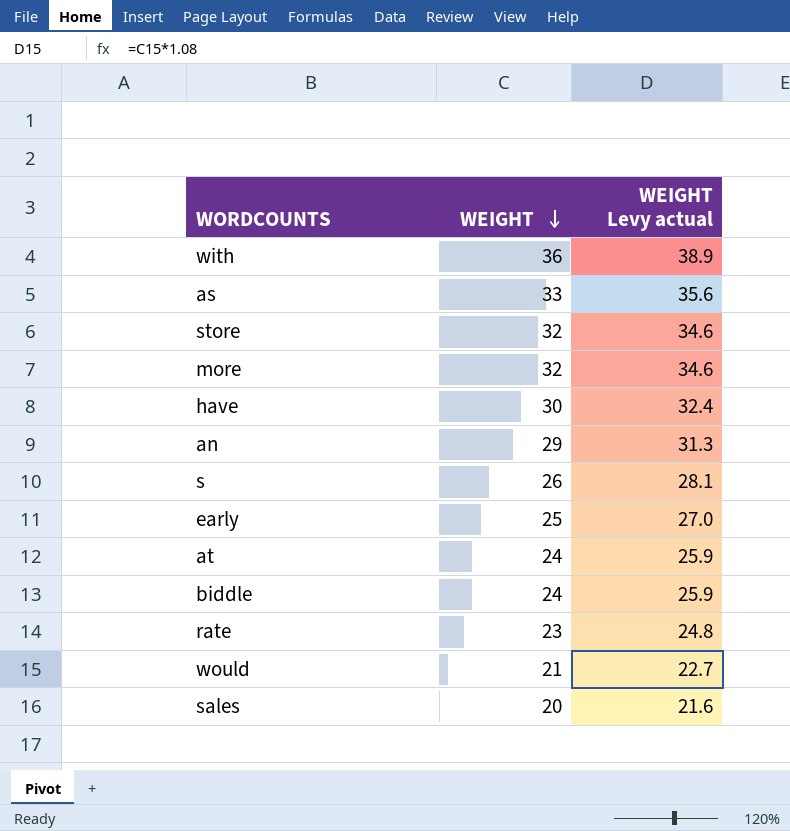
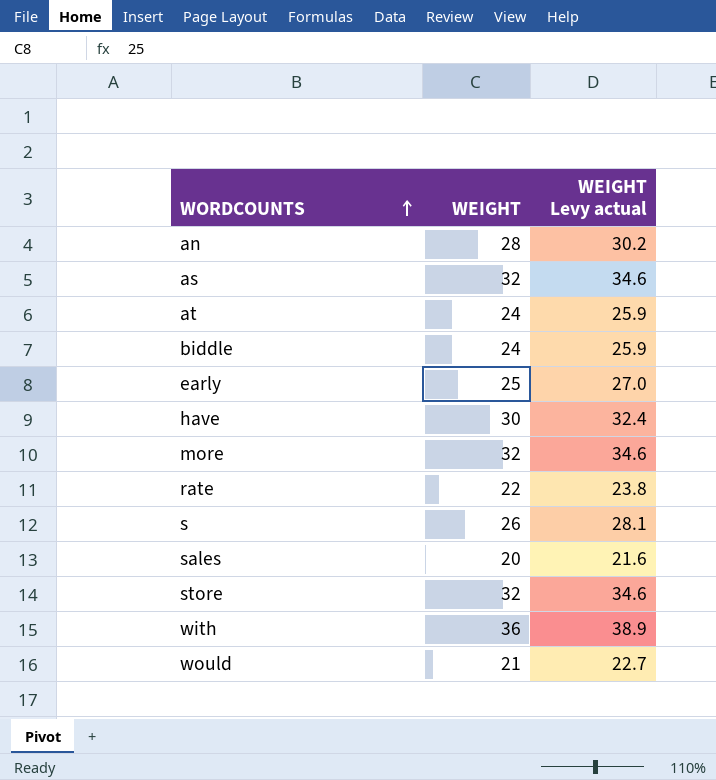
row order: WEIGHT descending -> WORDCOUNTS ascending
an | WEIGHT: 29 -> 28
an | WEIGHT Levy actual: 31.3 -> 30.2
as | WEIGHT: 33 -> 32
as | WEIGHT Levy actual: 35.6 -> 34.6
rate | WEIGHT: 23 -> 22
rate | WEIGHT Levy actual: 24.8 -> 23.8

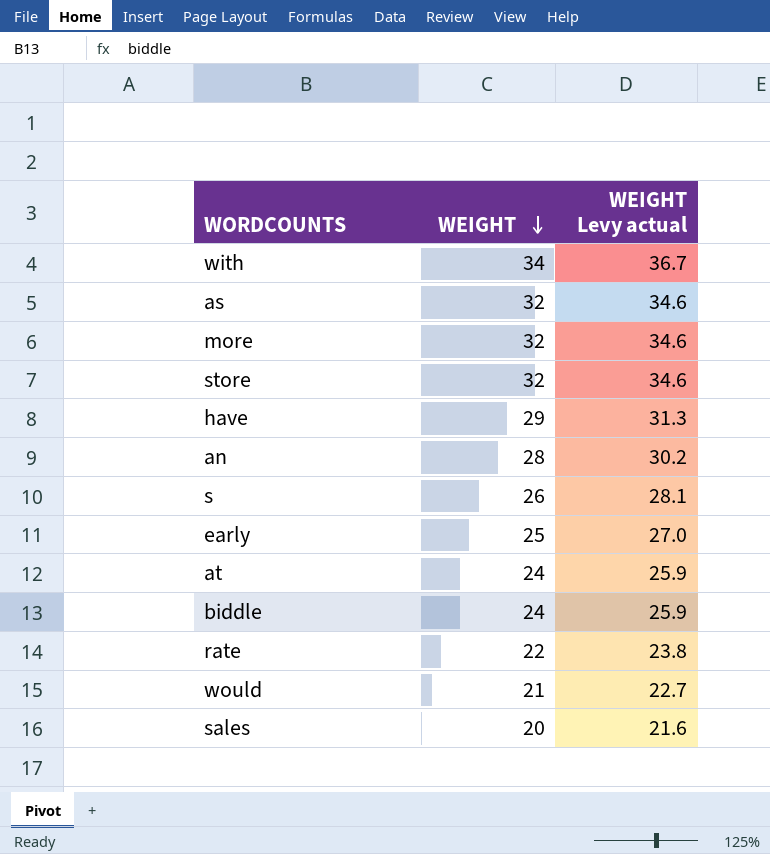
row order: WORDCOUNTS ascending -> WEIGHT descending
with | WEIGHT: 36 -> 34
with | WEIGHT Levy actual: 38.9 -> 36.7
have | WEIGHT: 30 -> 29
have | WEIGHT Levy actual: 32.4 -> 31.3

